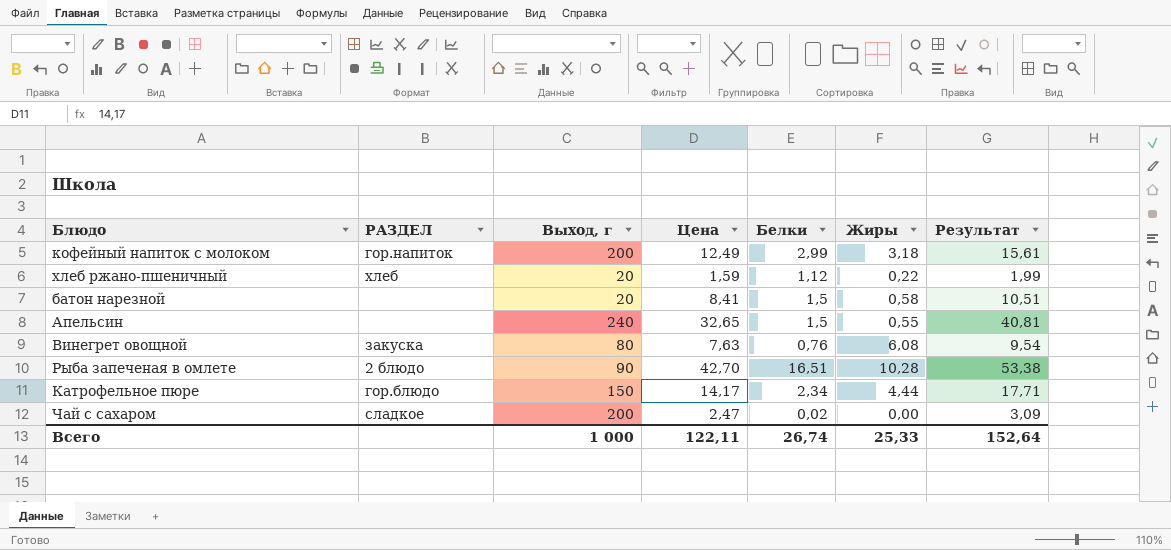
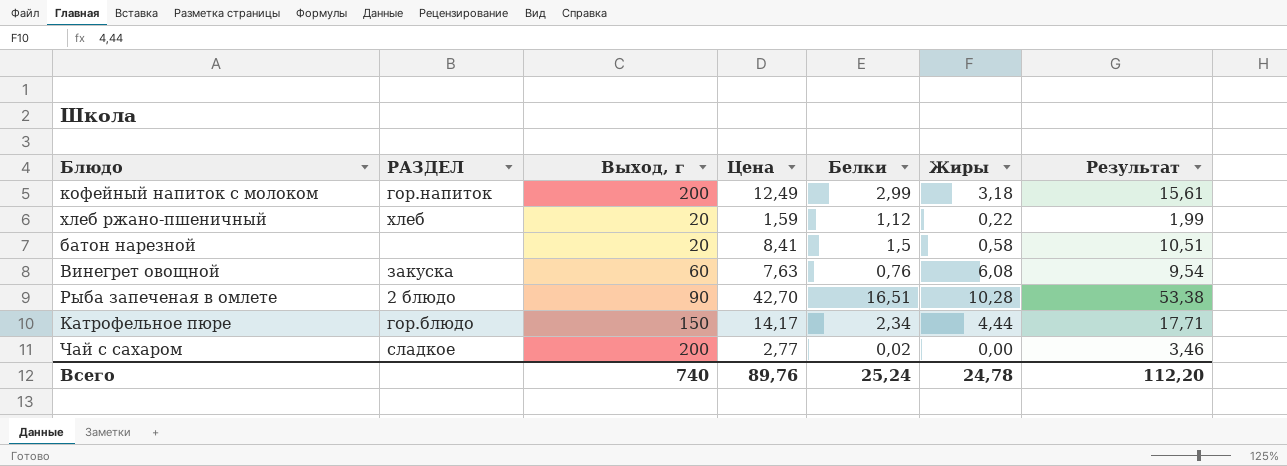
row Апельсин: none | 240 | 32,65 | 1,5 | 0,55 | 40,81 -> none
Винегрет овощной | Выход, г: 80 -> 60
Чай с сахаром | Цена: 2,47 -> 2,77
Чай с сахаром | Результат: 3,09 -> 3,46
Всего | Выход, г: 1 000 -> 740
Всего | Цена: 122,11 -> 89,76
Всего | Белки: 26,74 -> 25,24
Всего | Жиры: 25,33 -> 24,78
Всего | Результат: 152,64 -> 112,20

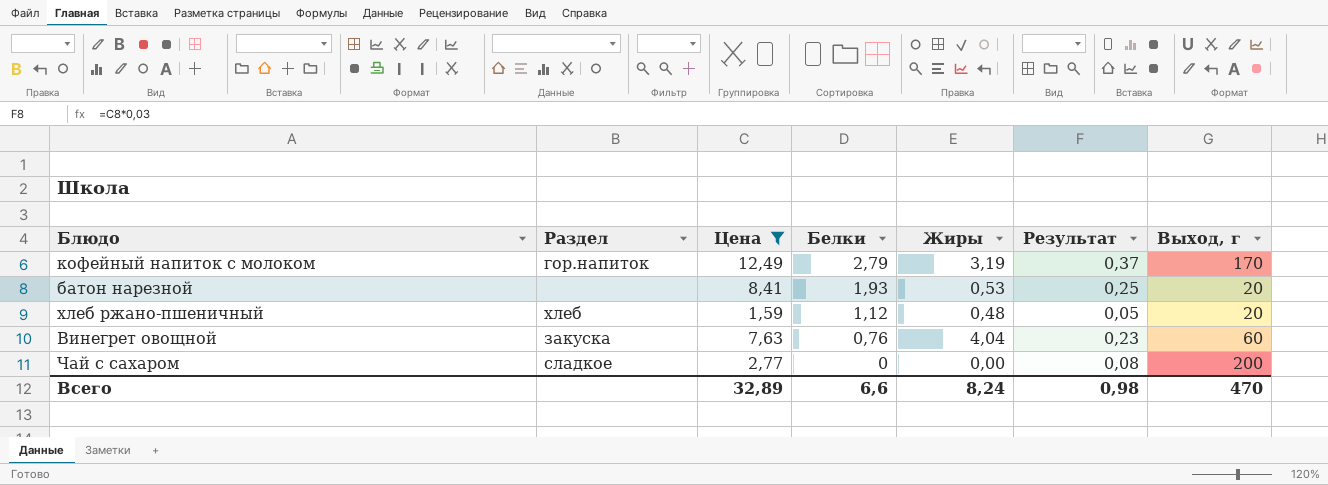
filter: none -> Цена <= 12,49
row order: none -> Белки descending
column name: РАЗДЕЛ -> Раздел
column Результат | formula: [Цена] * 1,25 -> [Цена] * 0,03
column Выход, г | position: 3 -> 7
кофейный напиток с молоком | Белки: 2,99 -> 2,79
кофейный напиток с молоком | Жиры: 3,18 -> 3,19
кофейный напиток с молоком | Выход, г: 200 -> 170
батон нарезной | Белки: 1,5 -> 1,93
батон нарезной | Жиры: 0,58 -> 0,53
хлеб ржано-пшеничный | Жиры: 0,22 -> 0,48
Винегрет овощной | Жиры: 6,08 -> 4,04
Чай с сахаром | Белки: 0,02 -> 0
Всего | Цена: 89,76 -> 32,89
Всего | Белки: 25,24 -> 6,6
Всего | Жиры: 24,78 -> 8,24
Всего | Результат: 112,20 -> 0,98
Всего | Выход, г: 740 -> 470

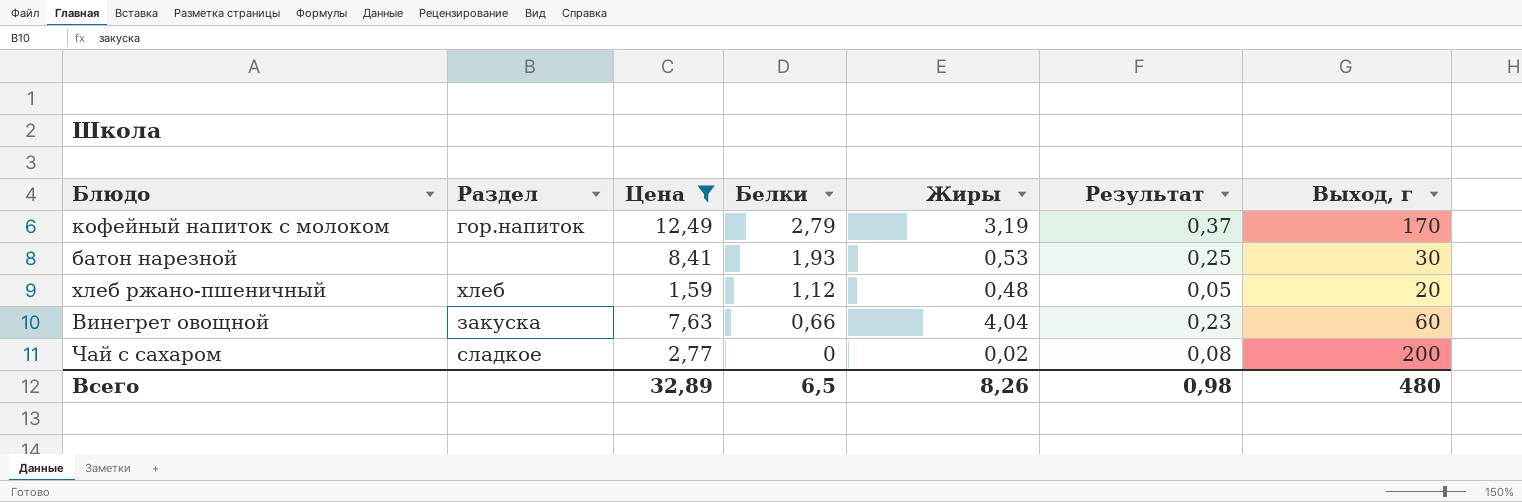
батон нарезной | Выход, г: 20 -> 30
Винегрет овощной | Белки: 0,76 -> 0,66
Чай с сахаром | Жиры: 0,00 -> 0,02
Всего | Белки: 6,6 -> 6,5
Всего | Жиры: 8,24 -> 8,26
Всего | Выход, г: 470 -> 480

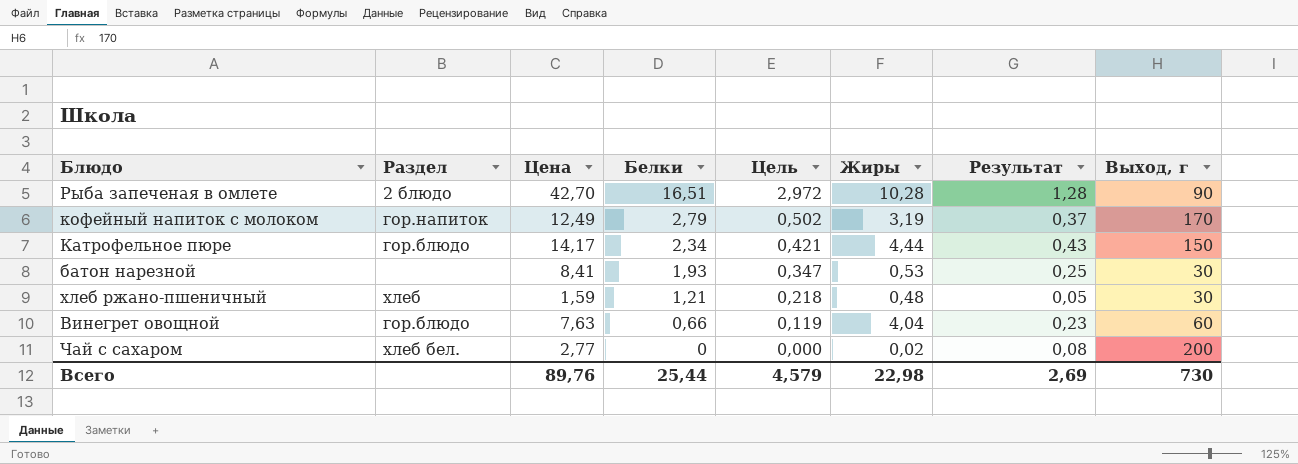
filter: Цена <= 12,49 -> none
column Цель | formula: none -> [Белки] * 0,18
хлеб ржано-пшеничный | Белки: 1,12 -> 1,21
хлеб ржано-пшеничный | Выход, г: 20 -> 30
Винегрет овощной | Раздел: закуска -> гор.блюдо
Чай с сахаром | Раздел: сладкое -> хлеб бел.
Всего | Цена: 32,89 -> 89,76
Всего | Белки: 6,5 -> 25,44
Всего | Жиры: 8,26 -> 22,98
Всего | Результат: 0,98 -> 2,69
Всего | Выход, г: 480 -> 730

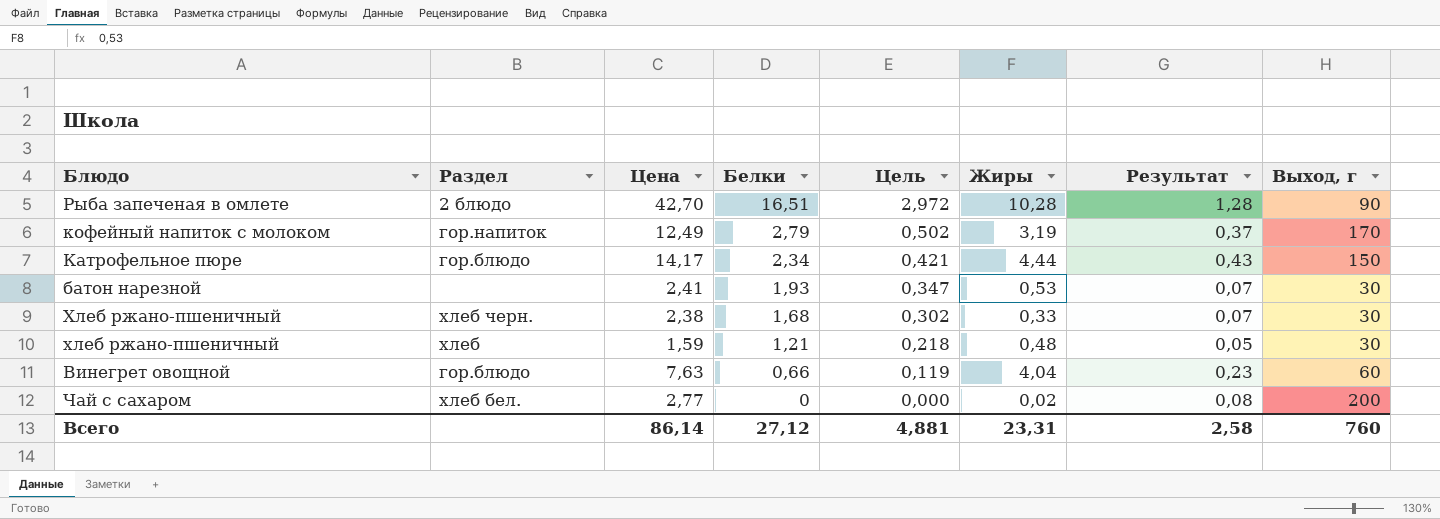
батон нарезной | Цена: 8,41 -> 2,41
батон нарезной | Результат: 0,25 -> 0,07
row Хлеб ржано-пшеничный: none -> хлеб черн. | 2,38 | 1,68 | 0,302 | 0,33 | 0,07 | 30
Всего | Цена: 89,76 -> 86,14
Всего | Белки: 25,44 -> 27,12
Всего | Цель: 4,579 -> 4,881
Всего | Жиры: 22,98 -> 23,31
Всего | Результат: 2,69 -> 2,58
Всего | Выход, г: 730 -> 760

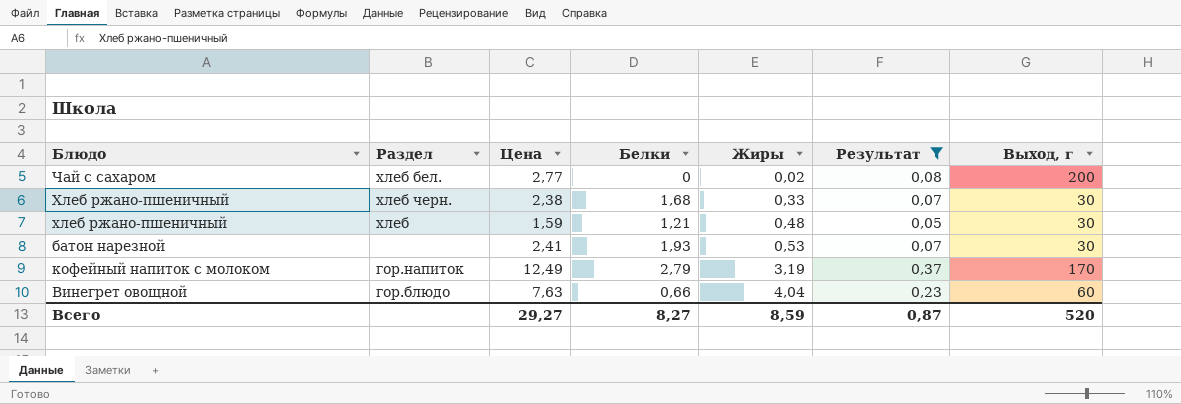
filter: none -> Результат <= 0,37
row order: Белки descending -> Жиры ascending
column Цель | formula: [Белки] * 0,18 -> none
Всего | Цена: 86,14 -> 29,27
Всего | Белки: 27,12 -> 8,27
Всего | Жиры: 23,31 -> 8,59
Всего | Результат: 2,58 -> 0,87
Всего | Выход, г: 760 -> 520

